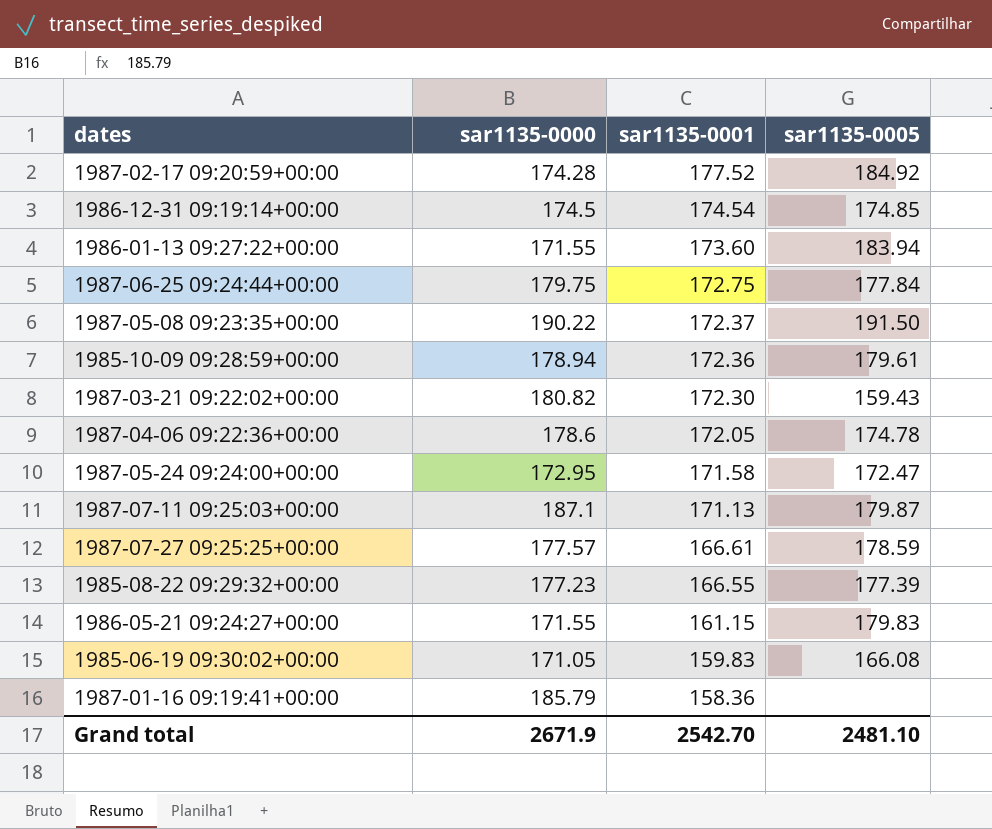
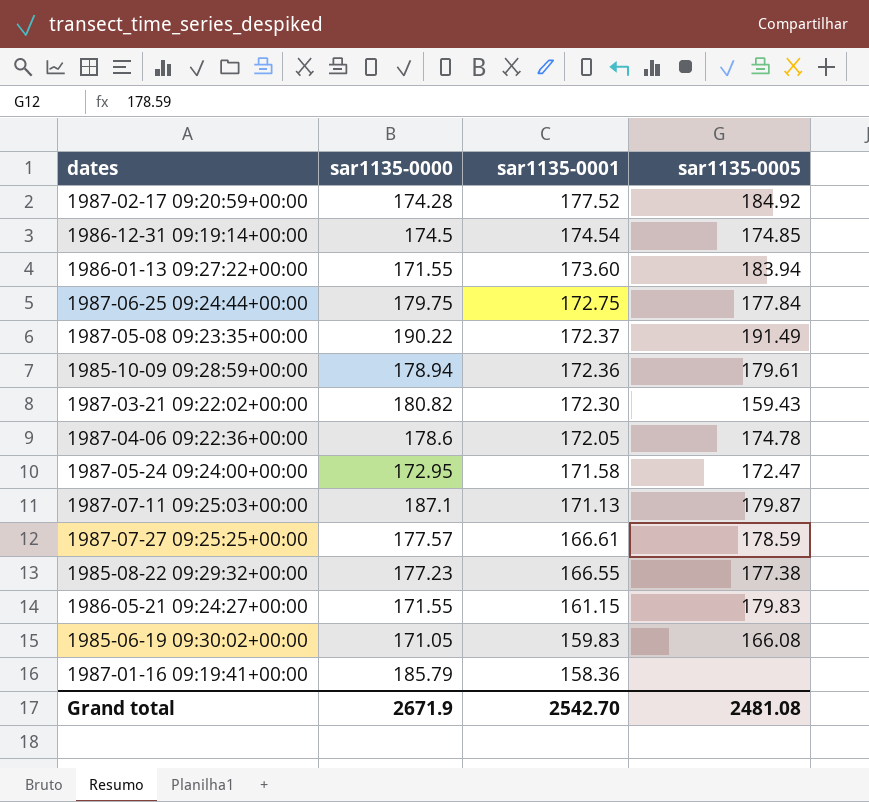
1987-05-08 09:23:35+00:00 | sar1135-0005: 191.50 -> 191.49
1985-08-22 09:29:32+00:00 | sar1135-0005: 177.39 -> 177.38
Grand total | sar1135-0005: 2481.10 -> 2481.08

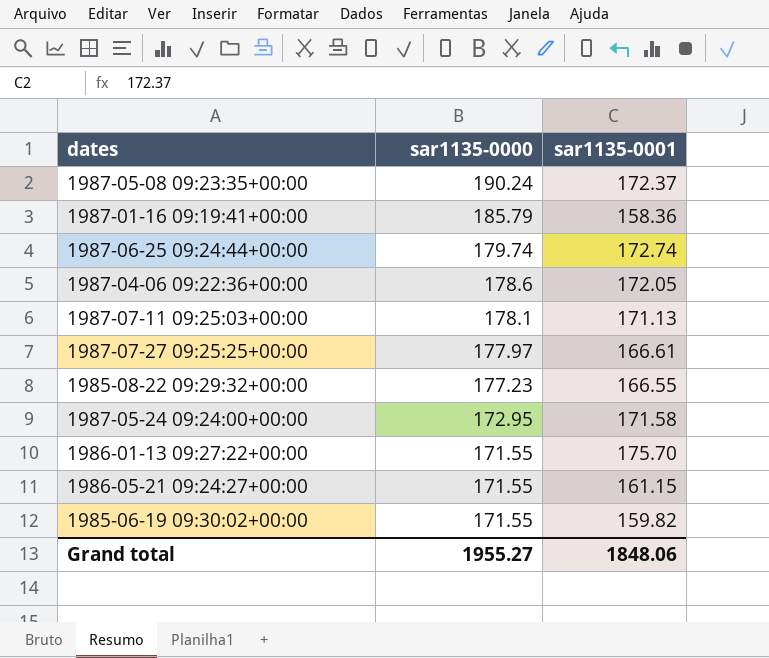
row order: sar1135-0001 descending -> sar1135-0000 descending
column sar1135-0005 | position: 4 -> none
row 1987-02-17 09:20:59+00:00: 174.28 | 177.52 | 184.92 -> none
row 1986-12-31 09:19:14+00:00: 174.5 | 174.54 | 174.85 -> none
row 1985-10-09 09:28:59+00:00: 178.94 | 172.36 | 179.61 -> none
row 1987-03-21 09:22:02+00:00: 180.82 | 172.30 | 159.43 -> none
1987-05-08 09:23:35+00:00 | sar1135-0000: 190.22 -> 190.24
1987-06-25 09:24:44+00:00 | sar1135-0000: 179.75 -> 179.74
1987-06-25 09:24:44+00:00 | sar1135-0001: 172.75 -> 172.74
1987-07-11 09:25:03+00:00 | sar1135-0000: 187.1 -> 178.1
1987-07-27 09:25:25+00:00 | sar1135-0000: 177.57 -> 177.97
1986-01-13 09:27:22+00:00 | sar1135-0001: 173.60 -> 175.70
1985-06-19 09:30:02+00:00 | sar1135-0000: 171.05 -> 171.55
1985-06-19 09:30:02+00:00 | sar1135-0001: 159.83 -> 159.82
Grand total | sar1135-0000: 2671.9 -> 1955.27
Grand total | sar1135-0001: 2542.70 -> 1848.06

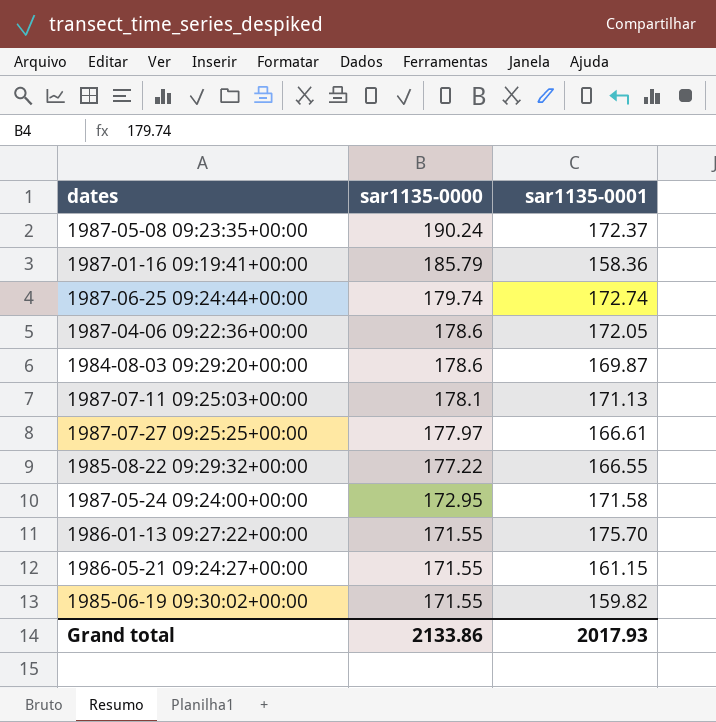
row 1984-08-03 09:29:20+00:00: none -> 178.6 | 169.87
1985-08-22 09:29:32+00:00 | sar1135-0000: 177.23 -> 177.22
Grand total | sar1135-0000: 1955.27 -> 2133.86
Grand total | sar1135-0001: 1848.06 -> 2017.93

